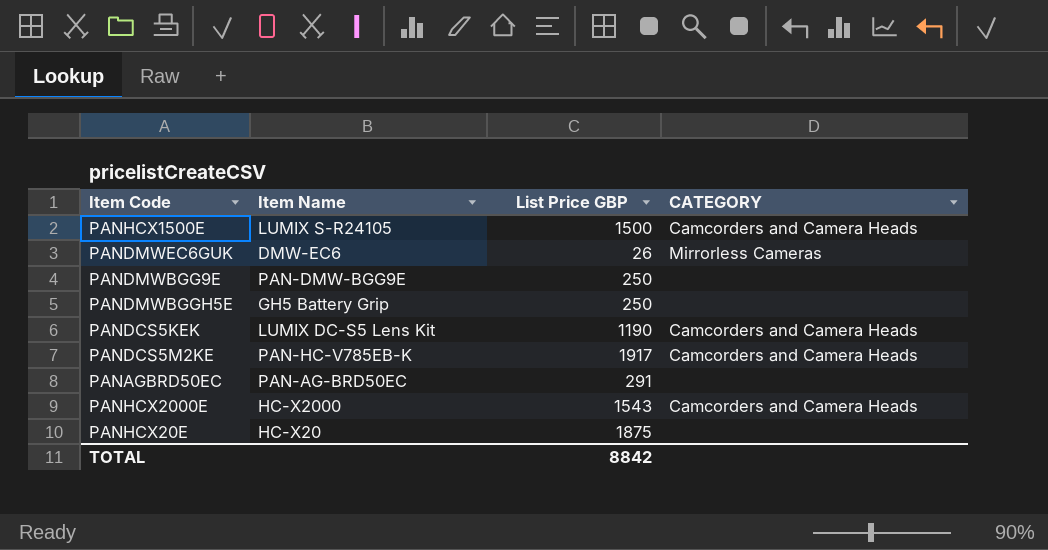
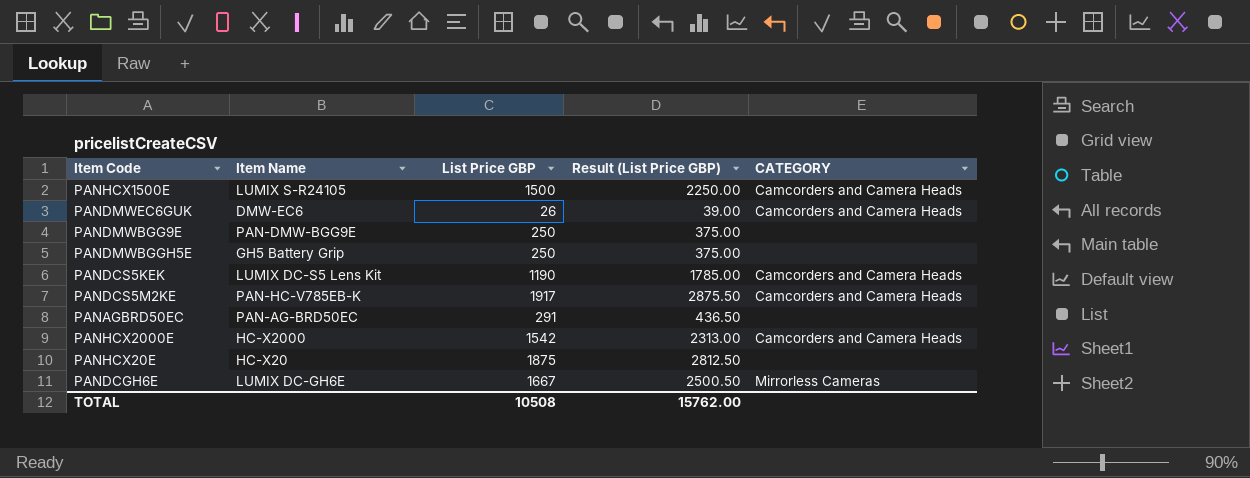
column Result (List Price GBP) | formula: none -> [List Price GBP] * 1.5
PANDMWEC6GUK | CATEGORY: Mirrorless Cameras -> Camcorders and Camera Heads
PANHCX2000E | List Price GBP: 1543 -> 1542
row PANDCGH6E: none -> LUMIX DC-GH6E | 1667 | 2500.50 | Mirrorless Cameras
TOTAL | List Price GBP: 8842 -> 10508

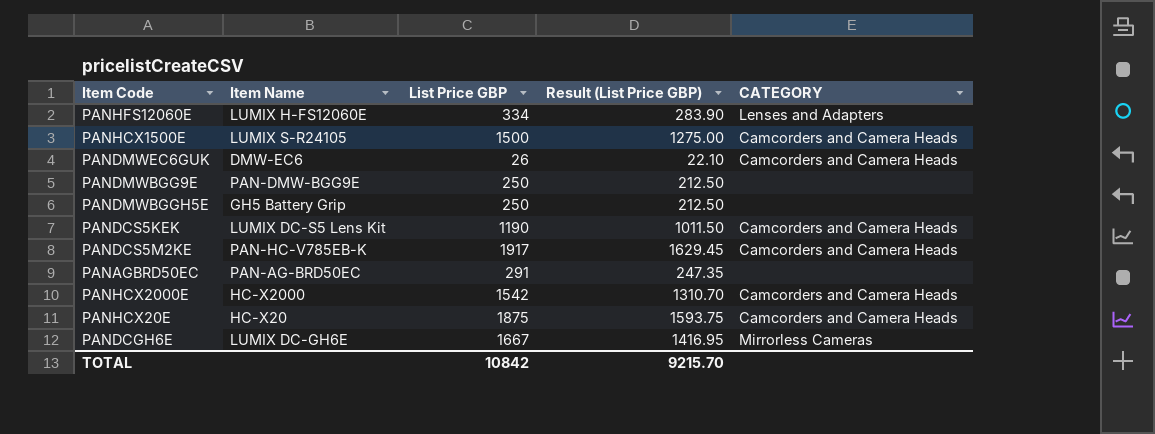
column Result (List Price GBP) | formula: [List Price GBP] * 1.5 -> [List Price GBP] * 0.85
row PANHFS12060E: none -> LUMIX H-FS12060E | 334 | 283.90 | Lenses and Adapters
PANHCX20E | CATEGORY: none -> Camcorders and Camera Heads
TOTAL | List Price GBP: 10508 -> 10842
TOTAL | Result (List Price GBP): 15762.00 -> 9215.70

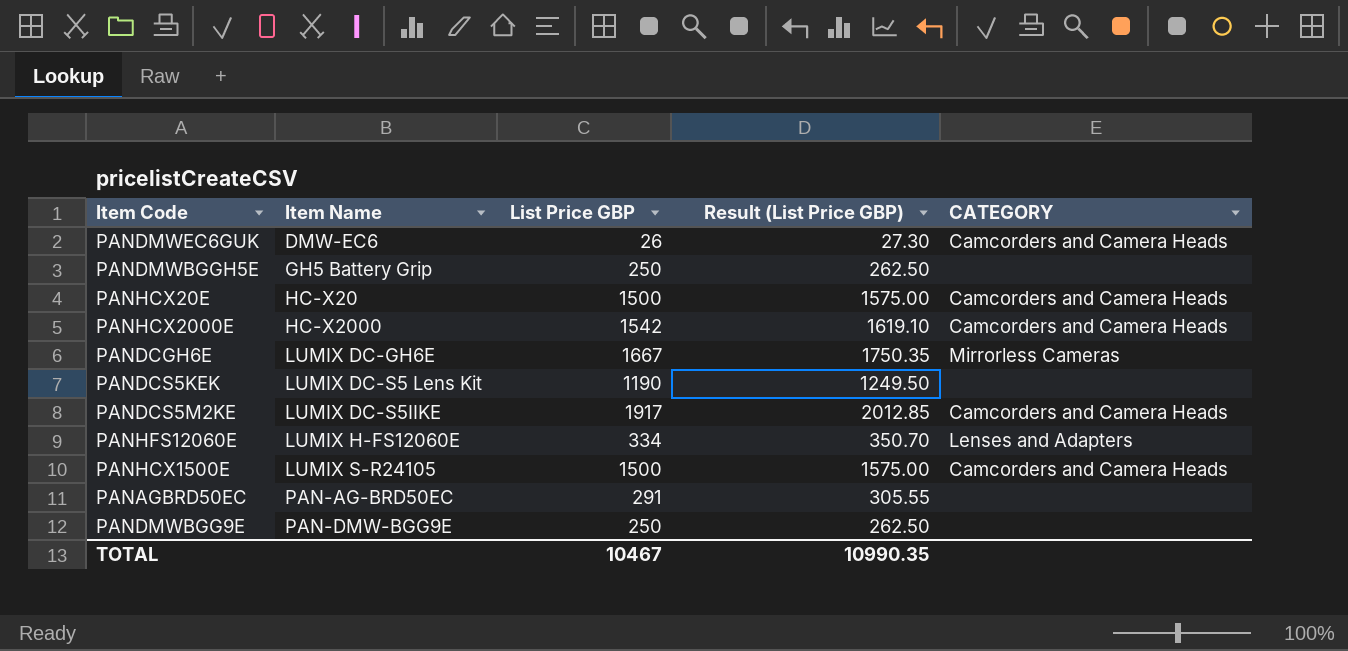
row order: none -> Item Name ascending
column Result (List Price GBP) | formula: [List Price GBP] * 0.85 -> [List Price GBP] * 1.05
PANHCX20E | List Price GBP: 1875 -> 1500
PANDCS5KEK | CATEGORY: Camcorders and Camera Heads -> none
PANDCS5M2KE | Item Name: PAN-HC-V785EB-K -> LUMIX DC-S5IIKE
TOTAL | List Price GBP: 10842 -> 10467
TOTAL | Result (List Price GBP): 9215.70 -> 10990.35

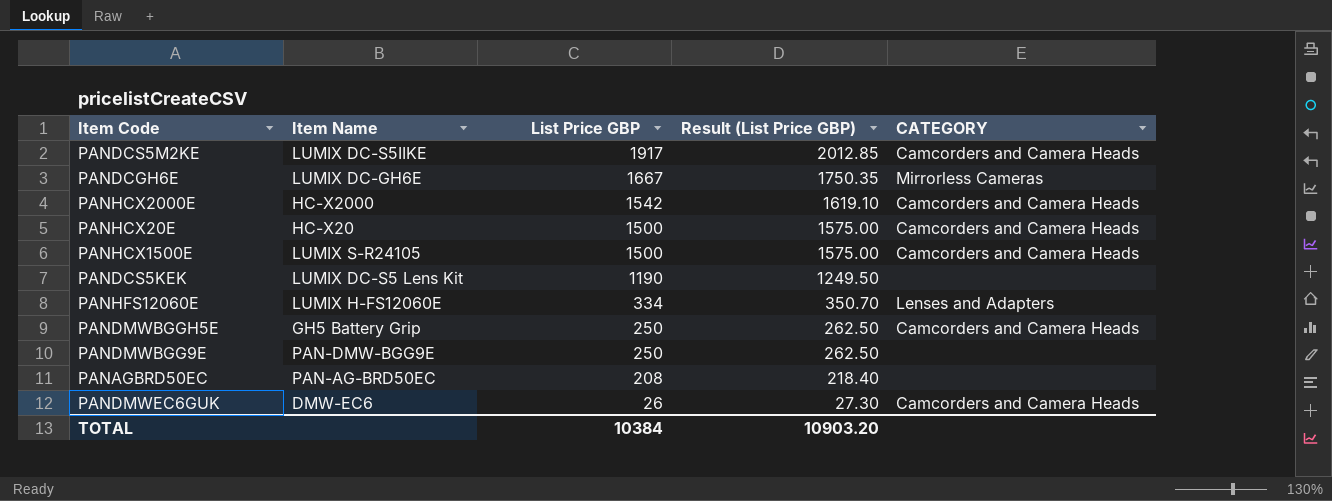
row order: Item Name ascending -> List Price GBP descending
PANDMWBGGH5E | CATEGORY: none -> Camcorders and Camera Heads
PANAGBRD50EC | List Price GBP: 291 -> 208
PANAGBRD50EC | Result (List Price GBP): 305.55 -> 218.40
TOTAL | List Price GBP: 10467 -> 10384
TOTAL | Result (List Price GBP): 10990.35 -> 10903.20

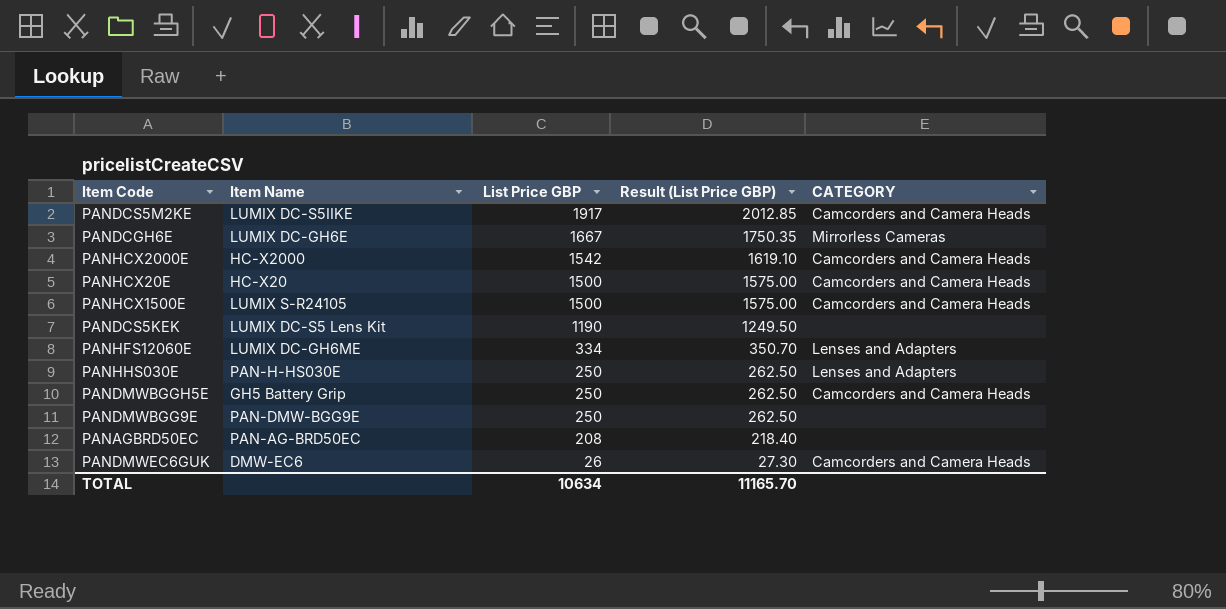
PANHFS12060E | Item Name: LUMIX H-FS12060E -> LUMIX DC-GH6ME
row PANHHS030E: none -> PAN-H-HS030E | 250 | 262.50 | Lenses and Adapters
TOTAL | List Price GBP: 10384 -> 10634
TOTAL | Result (List Price GBP): 10903.20 -> 11165.70

